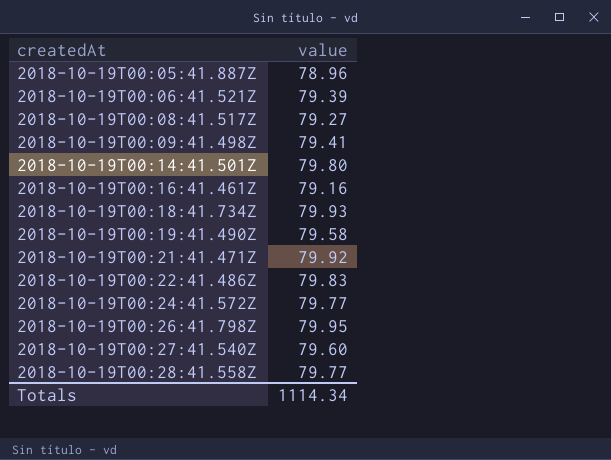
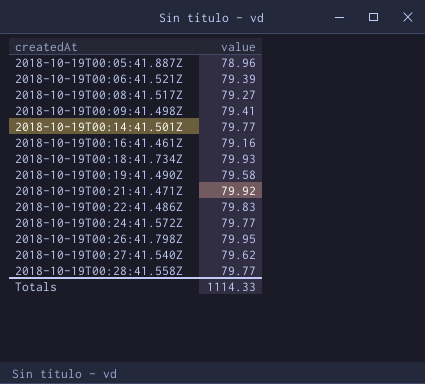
2018-10-19T00:14:41.501Z | value: 79.80 -> 79.77
2018-10-19T00:27:41.540Z | value: 79.60 -> 79.62
Totals | value: 1114.34 -> 1114.33

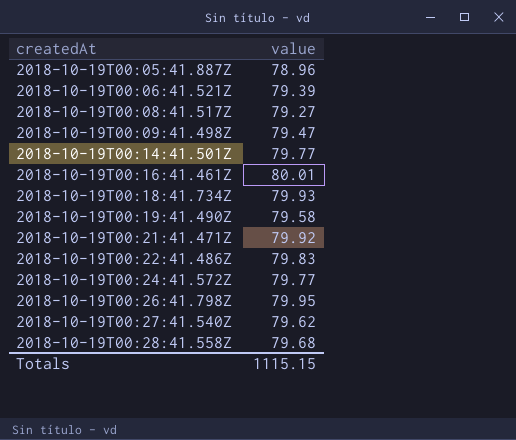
2018-10-19T00:09:41.498Z | value: 79.41 -> 79.47
2018-10-19T00:16:41.461Z | value: 79.16 -> 80.01
2018-10-19T00:28:41.558Z | value: 79.77 -> 79.68
Totals | value: 1114.33 -> 1115.15

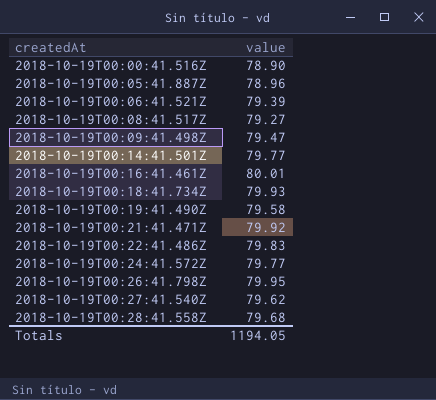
row 2018-10-19T00:00:41.516Z: none -> 78.90
Totals | value: 1115.15 -> 1194.05

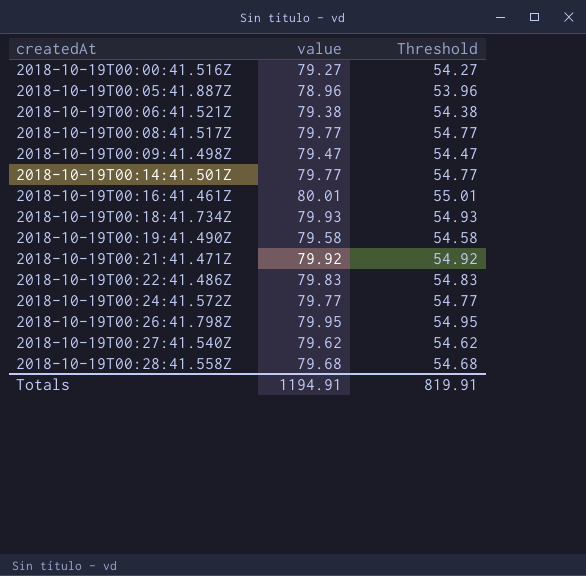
column Threshold | formula: none -> [value] - 25
2018-10-19T00:00:41.516Z | value: 78.90 -> 79.27
2018-10-19T00:06:41.521Z | value: 79.39 -> 79.38
2018-10-19T00:08:41.517Z | value: 79.27 -> 79.77
Totals | value: 1194.05 -> 1194.91

